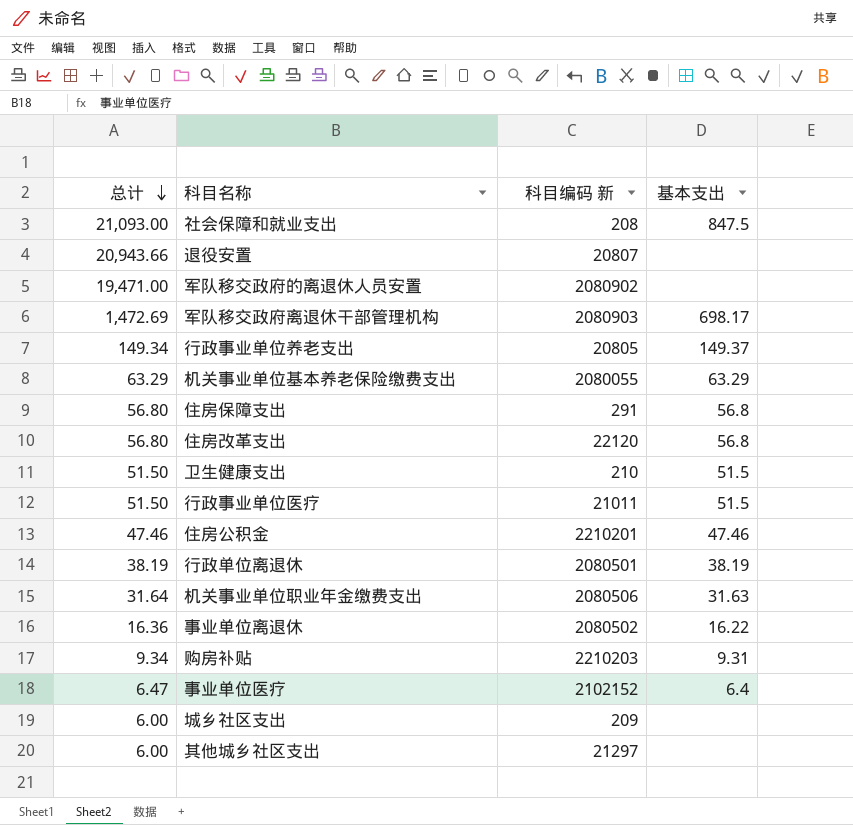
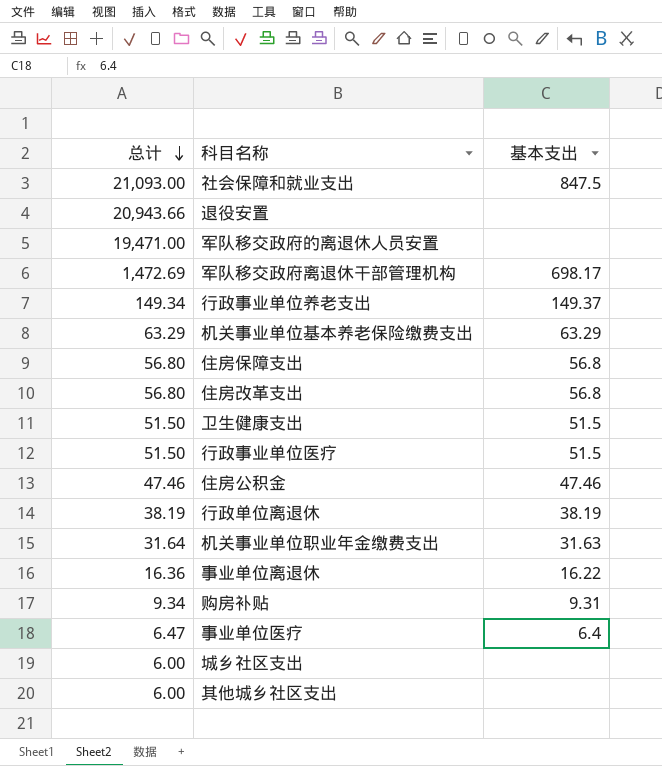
column 科目编码 新 | position: 3 -> none

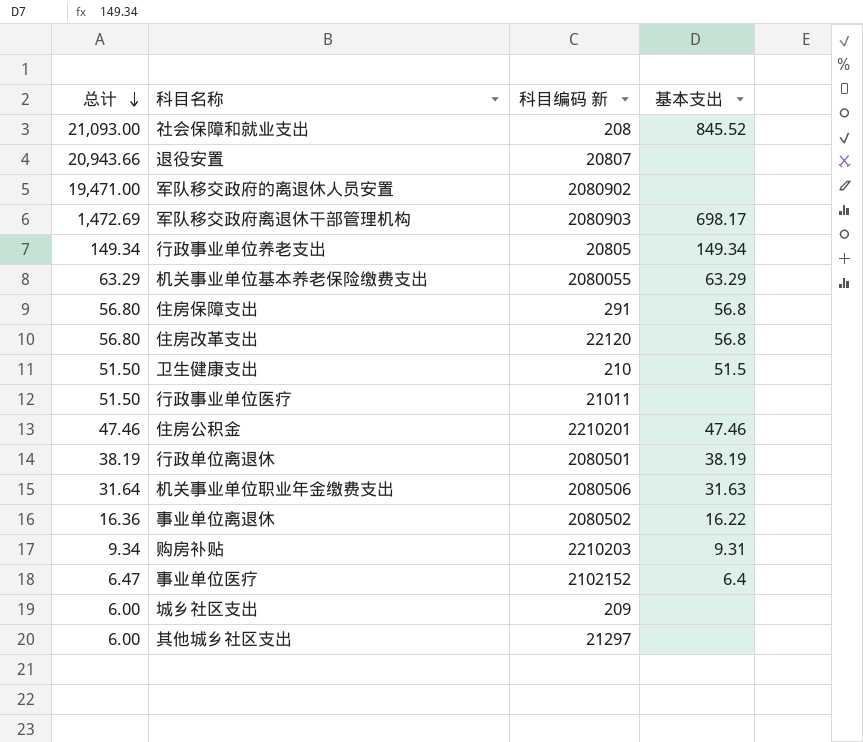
column 科目编码 新 | position: none -> 3
社会保障和就业支出 | 基本支出: 847.5 -> 845.52
行政事业单位养老支出 | 基本支出: 149.37 -> 149.34
行政事业单位医疗 | 基本支出: 51.5 -> none

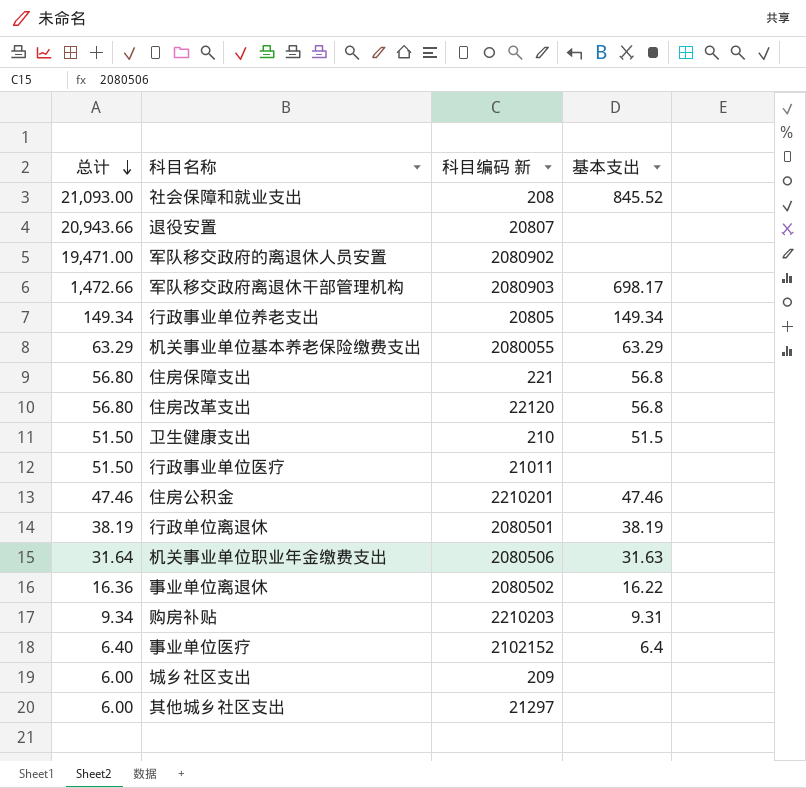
军队移交政府离退休干部管理机构 | 总计: 1,472.69 -> 1,472.66
住房保障支出 | 科目编码 新: 291 -> 221
事业单位医疗 | 总计: 6.47 -> 6.40

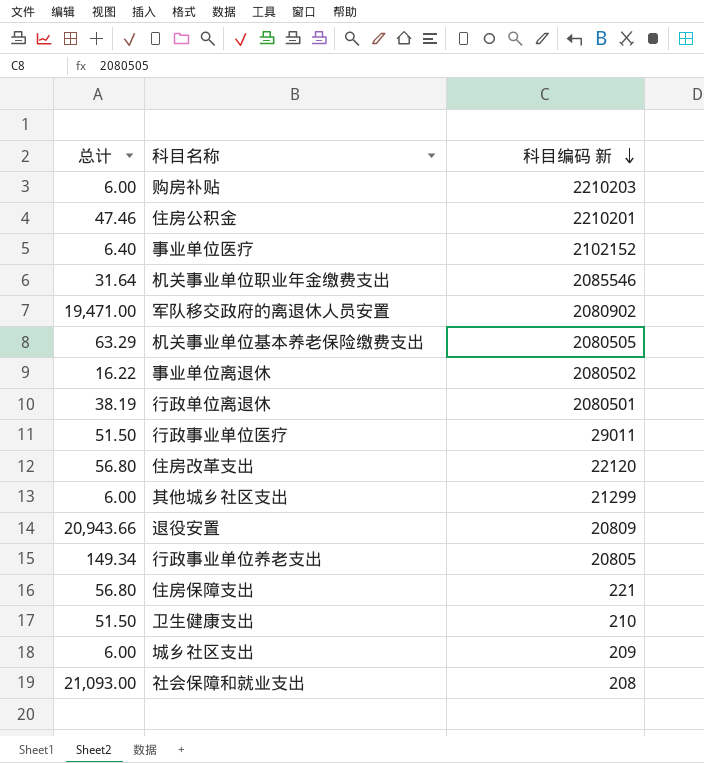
row order: 总计 descending -> 科目编码 新 descending
column 基本支出 | position: 4 -> none
row 军队移交政府离退休干部管理机构: 1,472.66 | 2080903 | 698.17 -> none
购房补贴 | 总计: 9.34 -> 6.00
机关事业单位职业年金缴费支出 | 科目编码 新: 2080506 -> 2085546
机关事业单位基本养老保险缴费支出 | 科目编码 新: 2080055 -> 2080505
事业单位离退休 | 总计: 16.36 -> 16.22
行政事业单位医疗 | 科目编码 新: 21011 -> 29011
其他城乡社区支出 | 科目编码 新: 21297 -> 21299
退役安置 | 科目编码 新: 20807 -> 20809

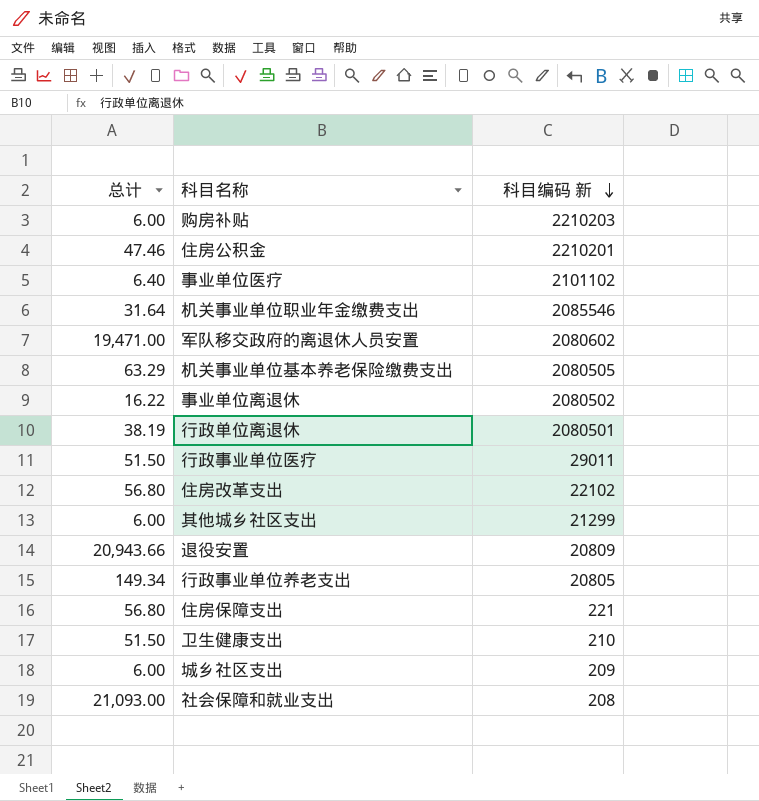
事业单位医疗 | 科目编码 新: 2102152 -> 2101102
军队移交政府的离退休人员安置 | 科目编码 新: 2080902 -> 2080602
住房改革支出 | 科目编码 新: 22120 -> 22102

